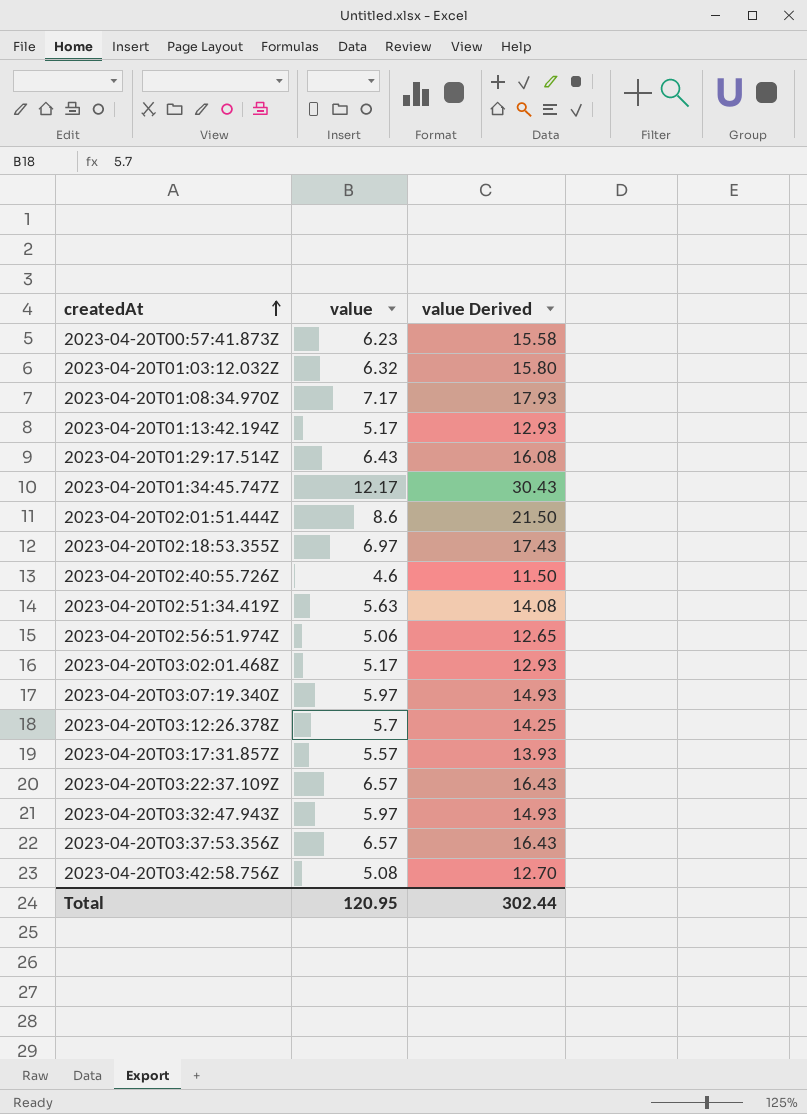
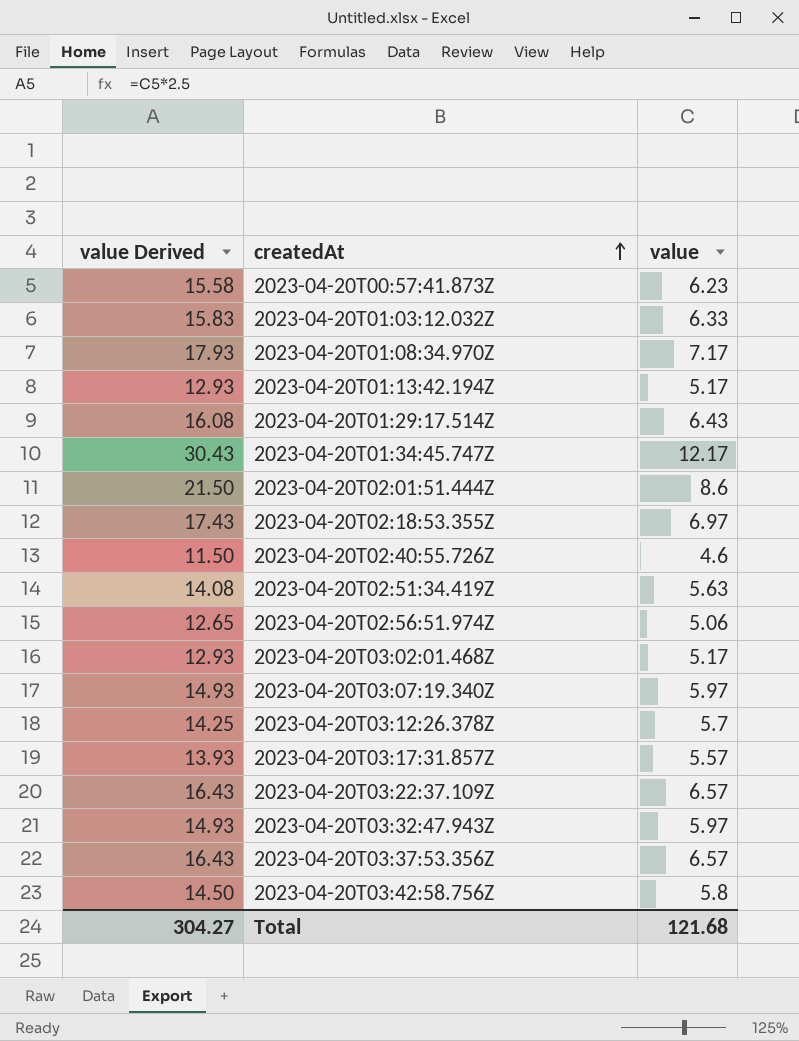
column value Derived | position: 3 -> 1
2023-04-20T01:03:12.032Z | value Derived: 15.80 -> 15.83
2023-04-20T01:03:12.032Z | value: 6.32 -> 6.33
2023-04-20T03:42:58.756Z | value Derived: 12.70 -> 14.50
2023-04-20T03:42:58.756Z | value: 5.08 -> 5.8
Total | value Derived: 302.44 -> 304.27
Total | value: 120.95 -> 121.68

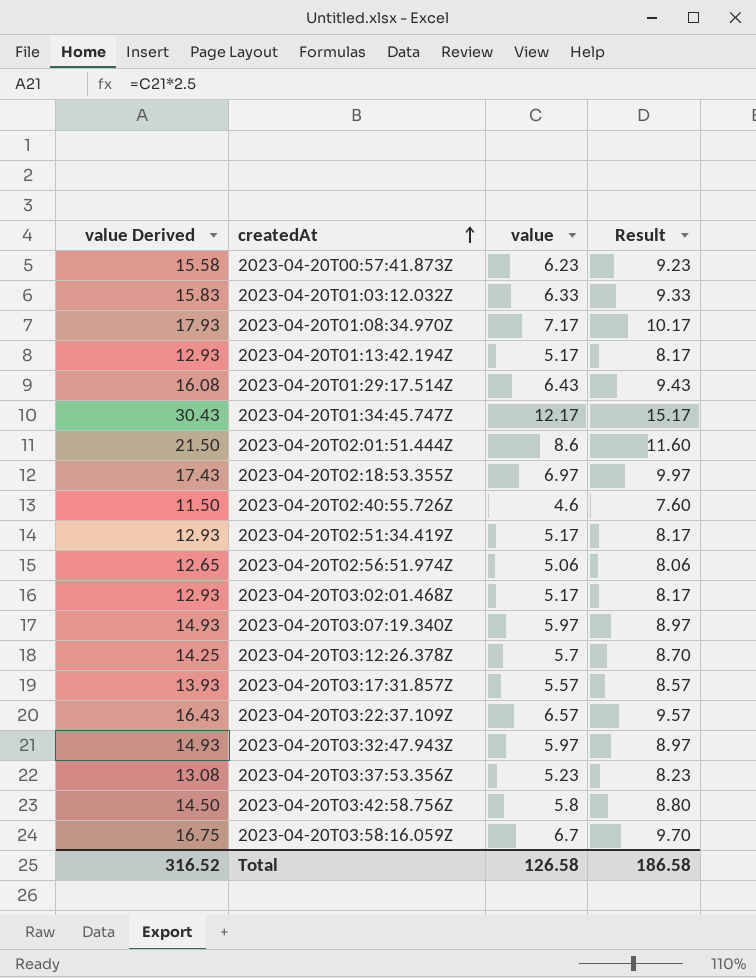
column Result | formula: none -> [value] + 3
2023-04-20T02:51:34.419Z | value Derived: 14.08 -> 12.93
2023-04-20T02:51:34.419Z | value: 5.63 -> 5.17
2023-04-20T03:37:53.356Z | value Derived: 16.43 -> 13.08
2023-04-20T03:37:53.356Z | value: 6.57 -> 5.23
row 2023-04-20T03:58:16.059Z: none -> 16.75 | 6.7 | 9.70
Total | value Derived: 304.27 -> 316.52
Total | value: 121.68 -> 126.58

